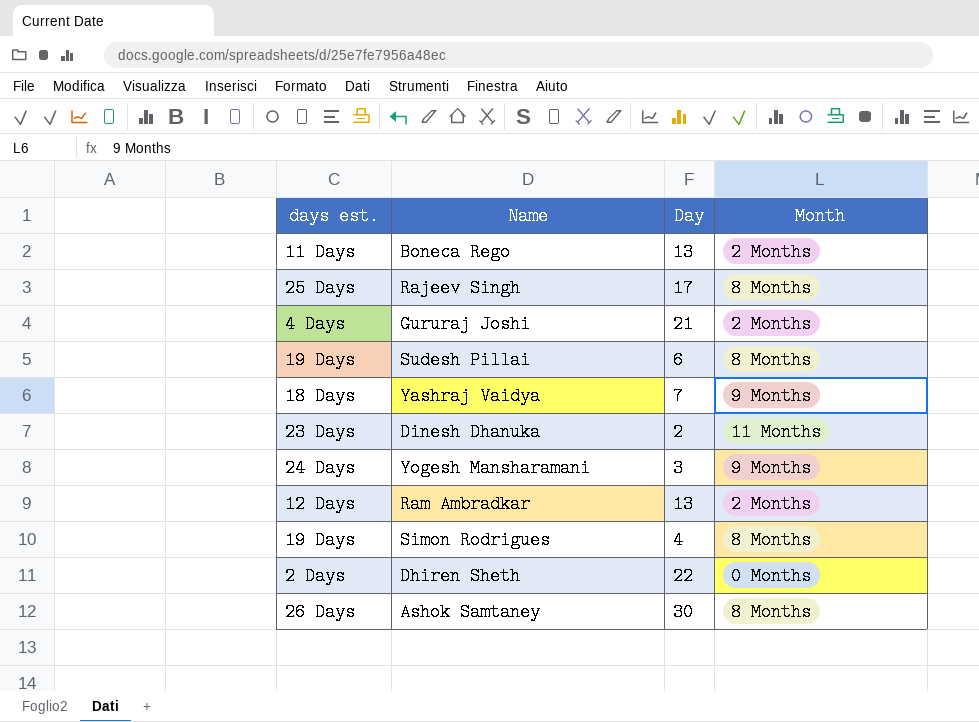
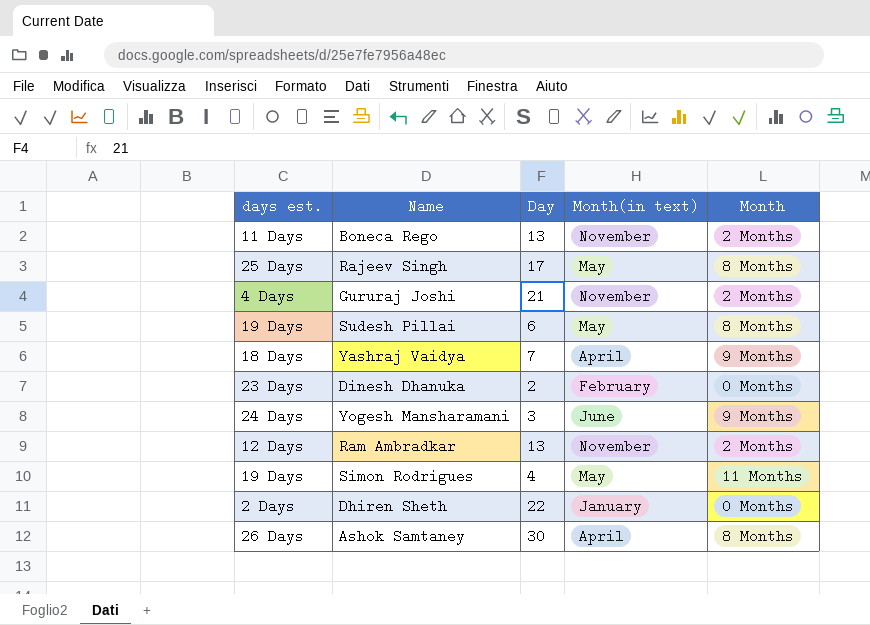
column Month(in text) | position: none -> 4
Dinesh Dhanuka | Month: 11 Months -> 0 Months
Simon Rodrigues | Month: 8 Months -> 11 Months

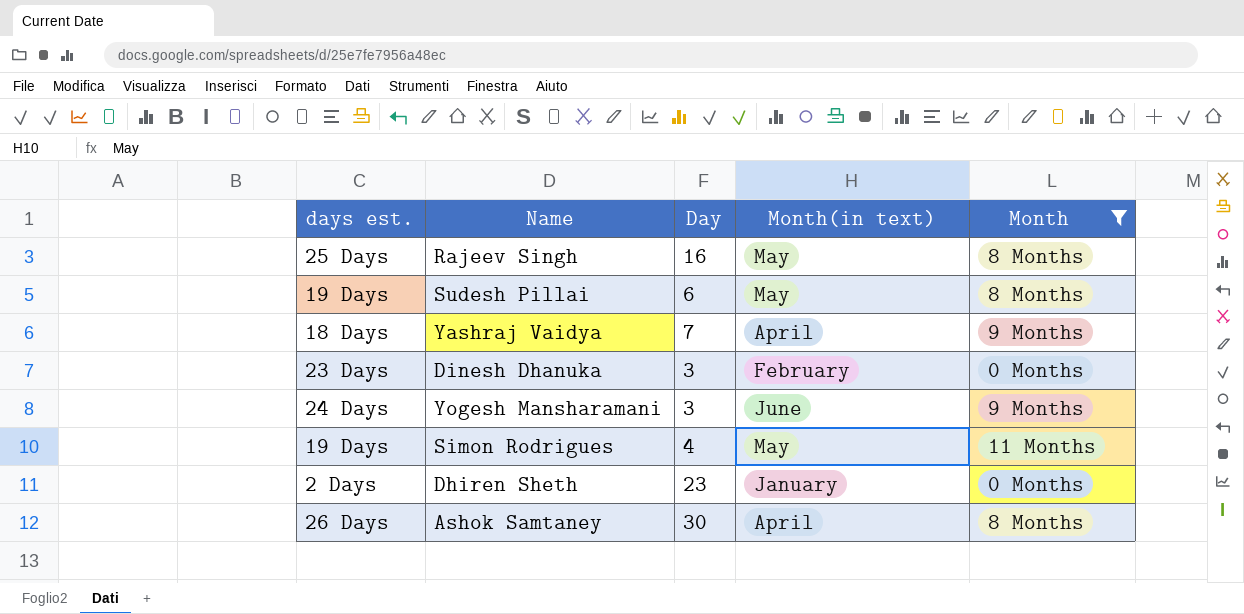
filter: none -> Month != 2 Months
Rajeev Singh | Day: 17 -> 16
Dinesh Dhanuka | Day: 2 -> 3
Dhiren Sheth | Day: 22 -> 23

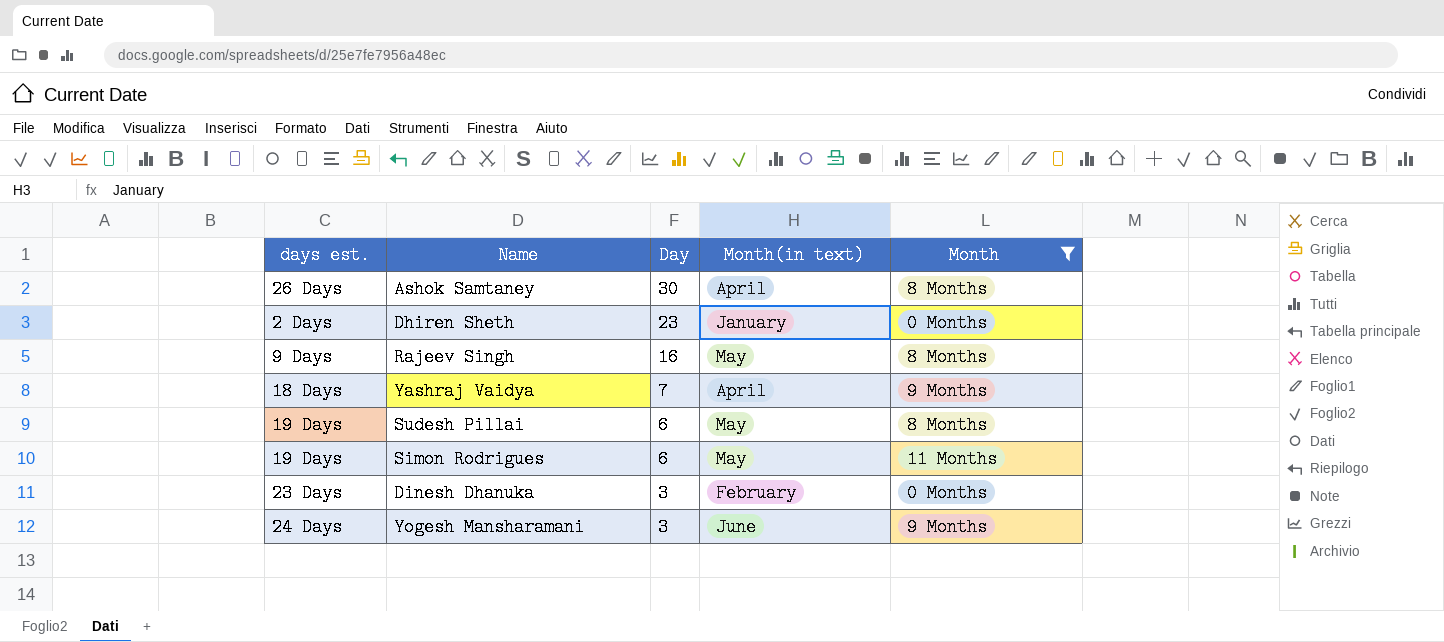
row order: none -> Day descending
Rajeev Singh | days est.: 25 Days -> 9 Days
Simon Rodrigues | Day: 4 -> 6

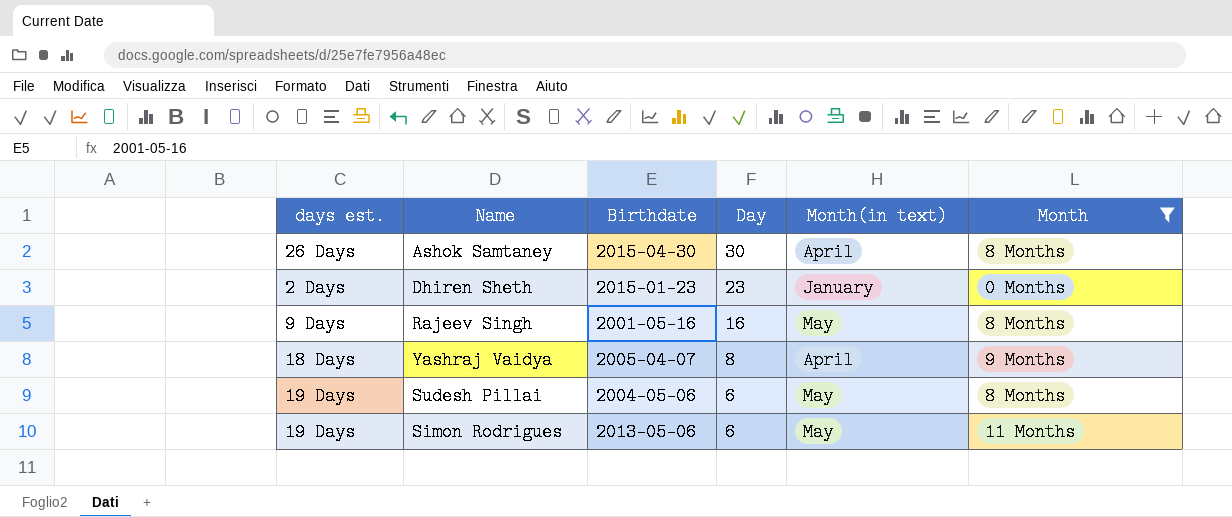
column Birthdate | position: none -> 3
row Dinesh Dhanuka: 23 Days | 3 | February | 0 Months -> none
row Yogesh Mansharamani: 24 Days | 3 | June | 9 Months -> none
Yashraj Vaidya | Day: 7 -> 8

